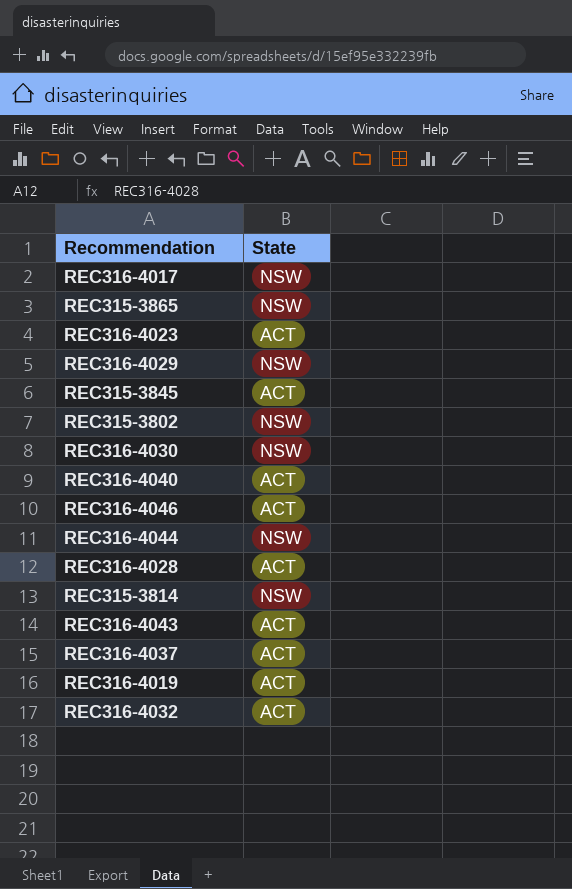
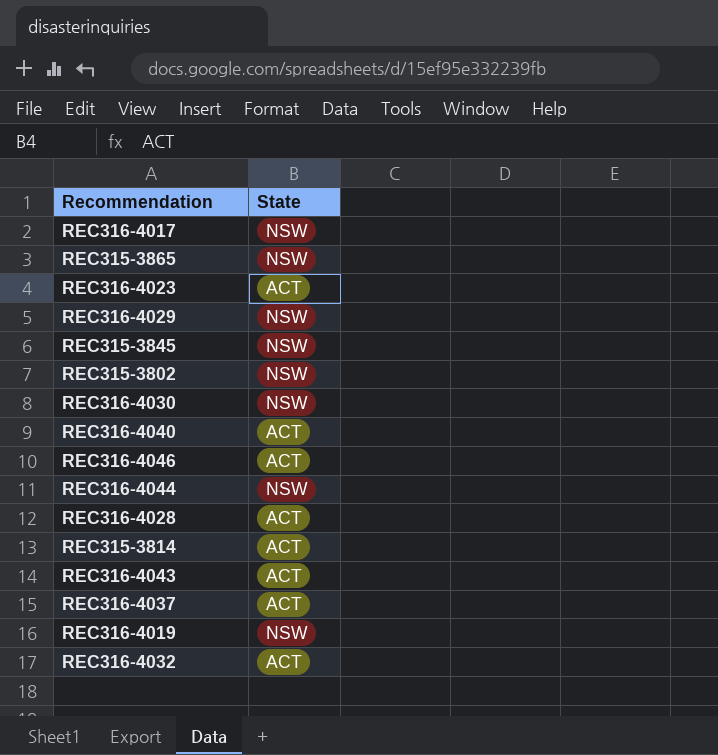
REC315-3845 | State: ACT -> NSW
REC315-3814 | State: NSW -> ACT
REC316-4019 | State: ACT -> NSW

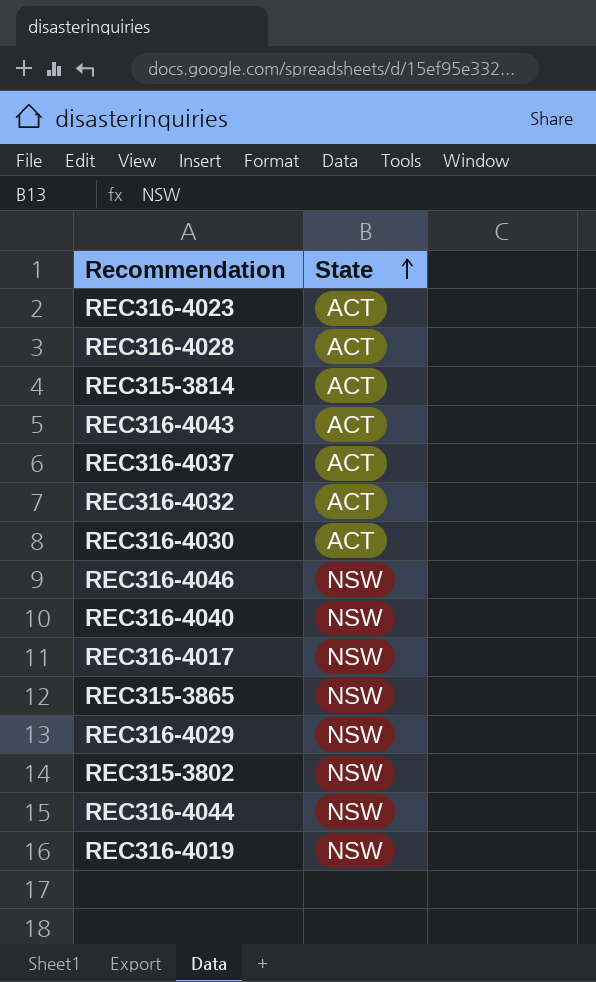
row order: none -> State ascending
row REC315-3845: NSW -> none
REC316-4030 | State: NSW -> ACT
REC316-4046 | State: ACT -> NSW
REC316-4040 | State: ACT -> NSW

